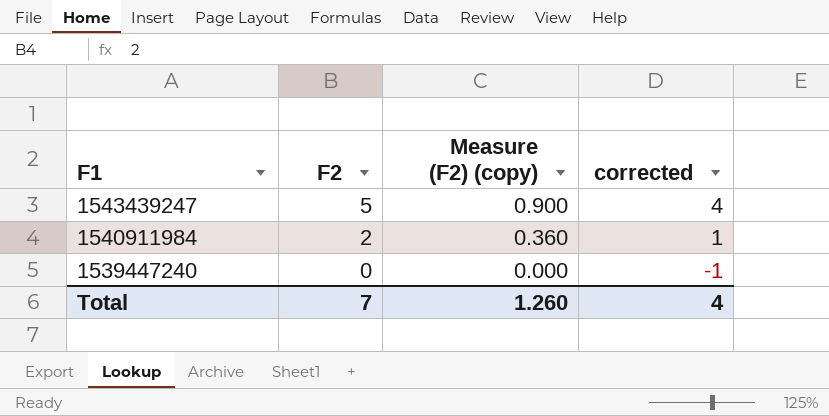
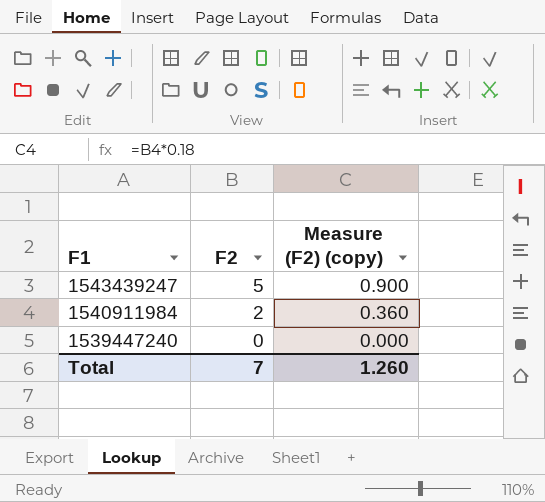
column corrected | formula: [F2] - 1 -> none

